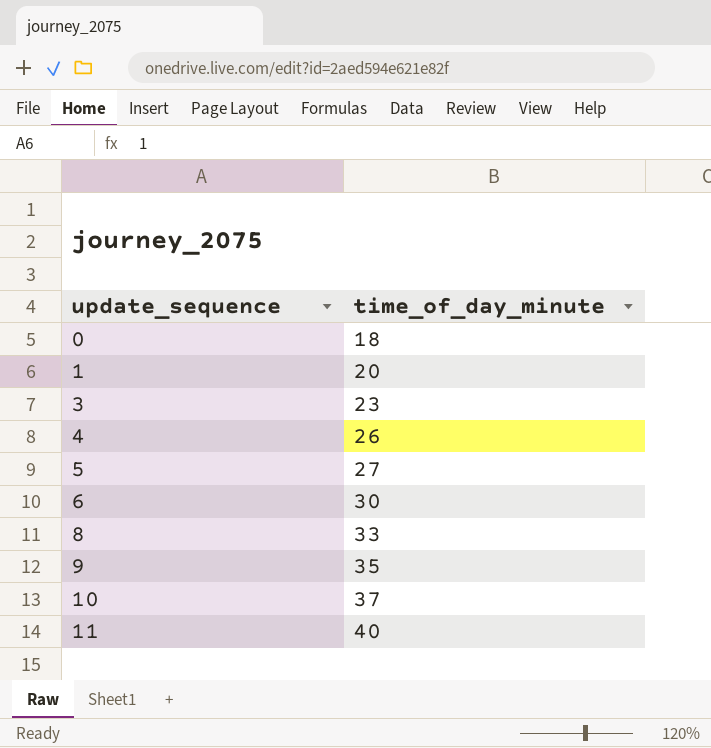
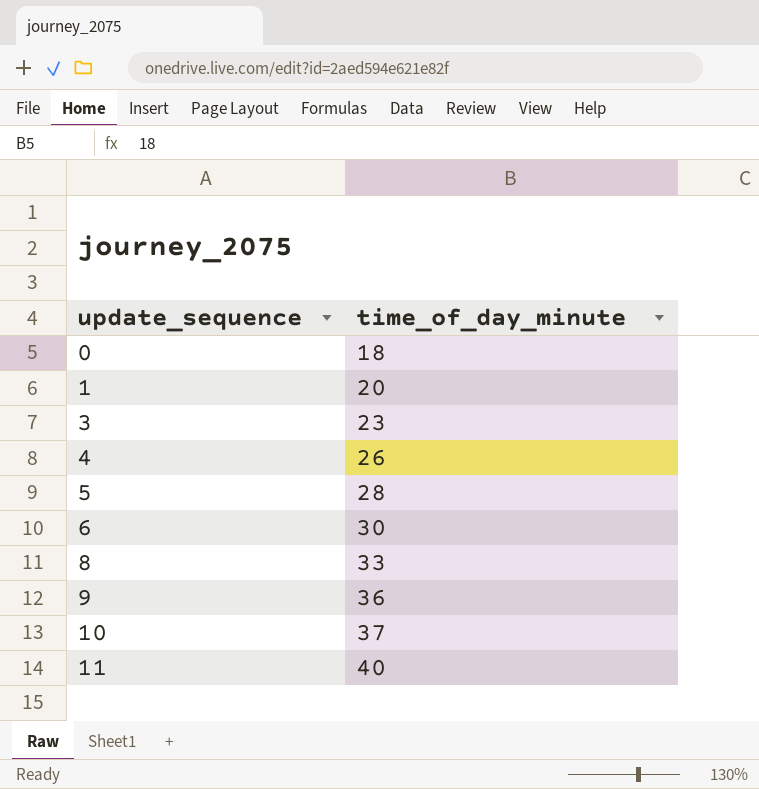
5 | time_of_day_minute: 27 -> 28
9 | time_of_day_minute: 35 -> 36

